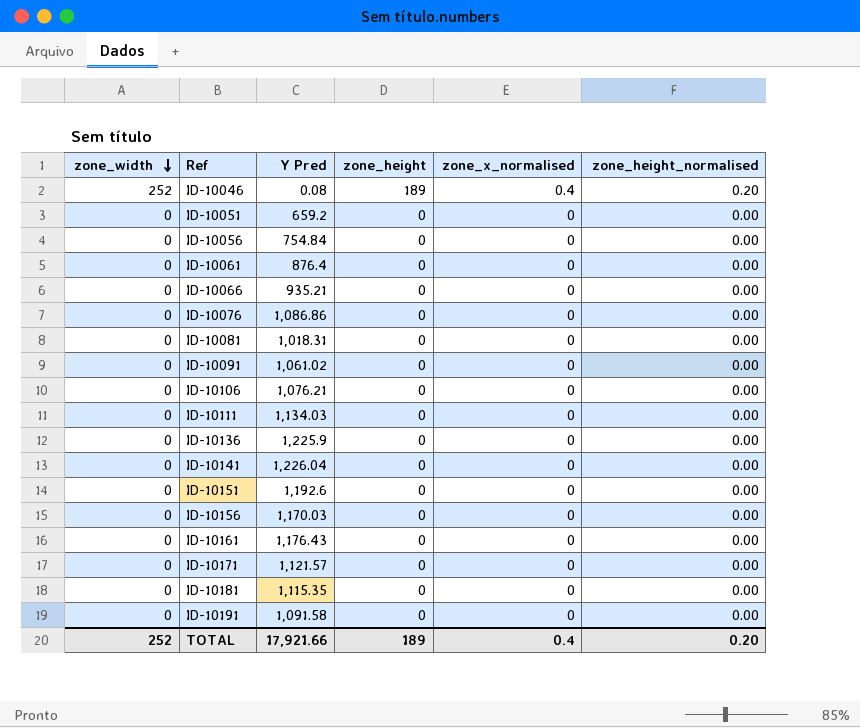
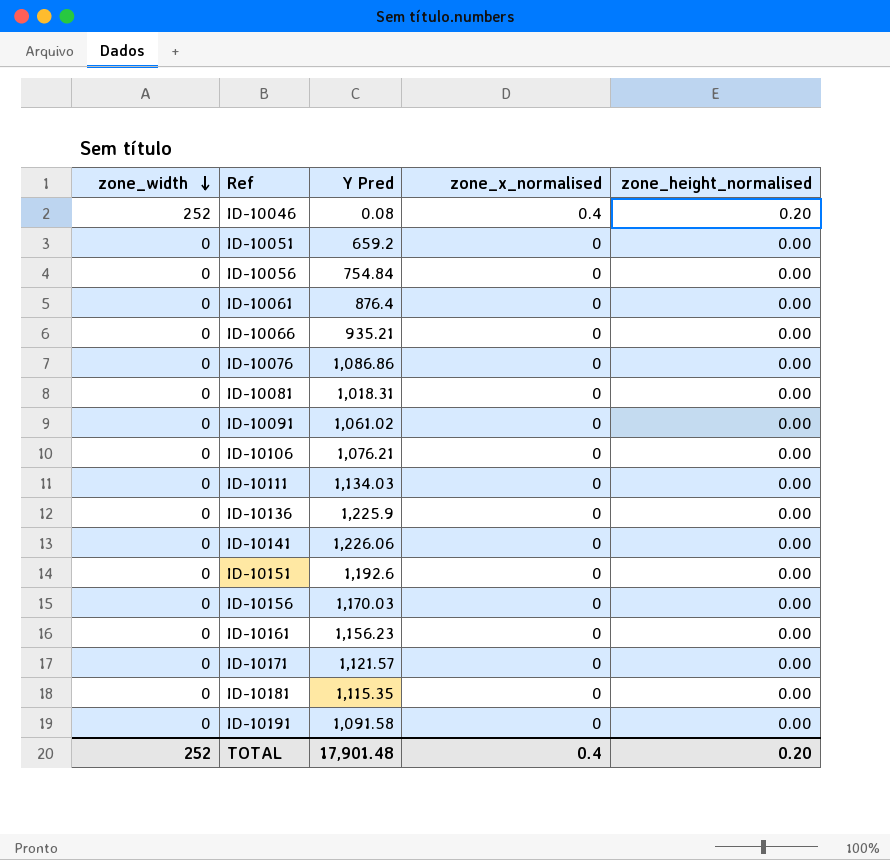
column zone_height | position: 4 -> none
ID-10141 | Y Pred: 1,226.04 -> 1,226.06
ID-10161 | Y Pred: 1,176.43 -> 1,156.23
TOTAL | Y Pred: 17,921.66 -> 17,901.48

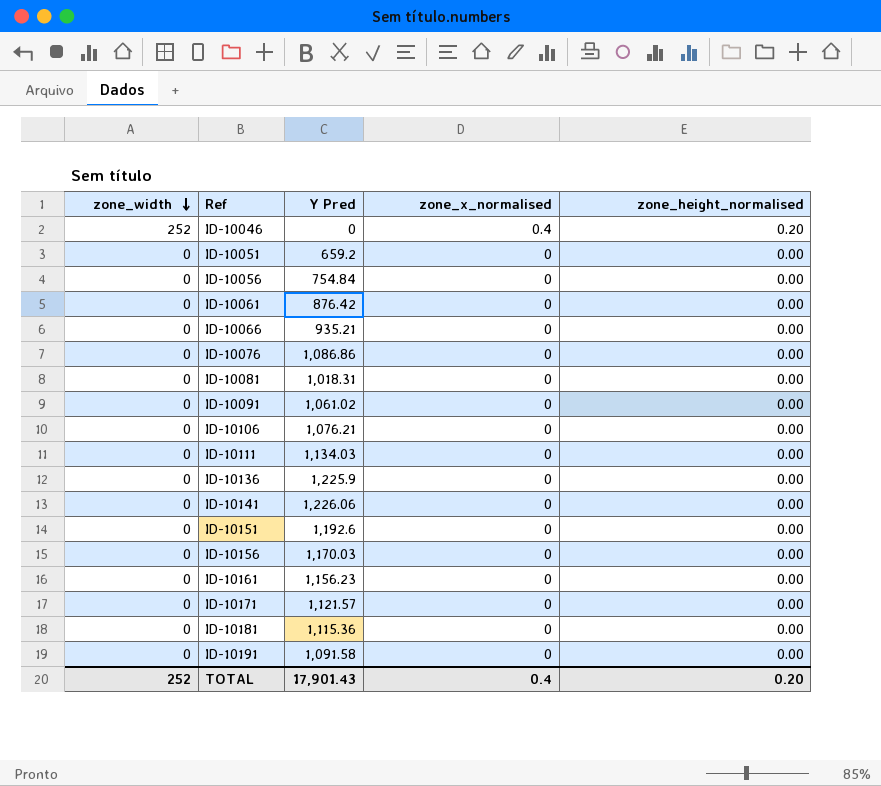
ID-10046 | Y Pred: 0.08 -> 0
ID-10061 | Y Pred: 876.4 -> 876.42
ID-10181 | Y Pred: 1,115.35 -> 1,115.36
TOTAL | Y Pred: 17,901.48 -> 17,901.43

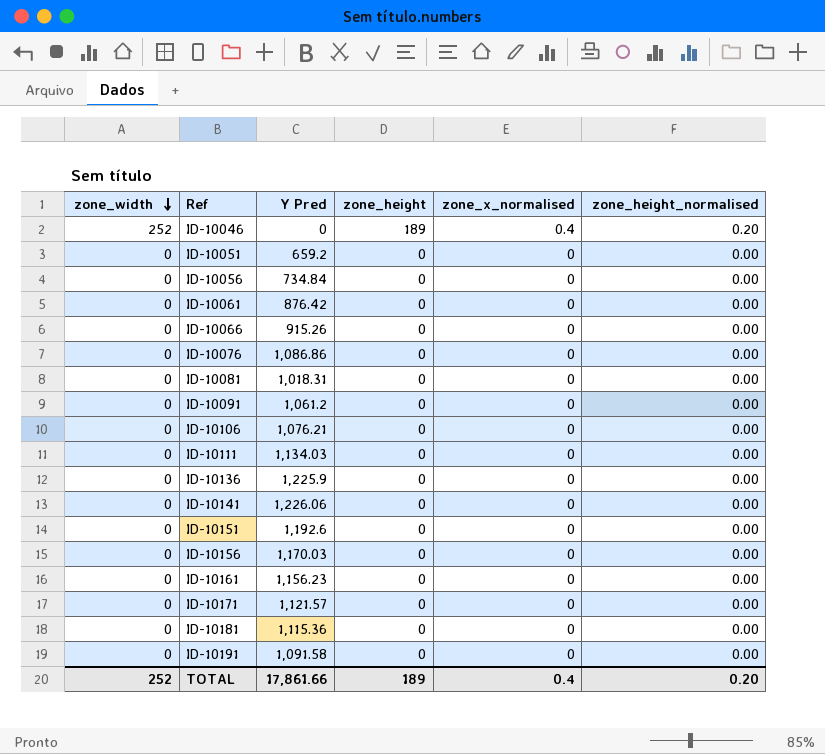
column zone_height | position: none -> 4
ID-10056 | Y Pred: 754.84 -> 734.84
ID-10066 | Y Pred: 935.21 -> 915.26
ID-10091 | Y Pred: 1,061.02 -> 1,061.2
TOTAL | Y Pred: 17,901.43 -> 17,861.66

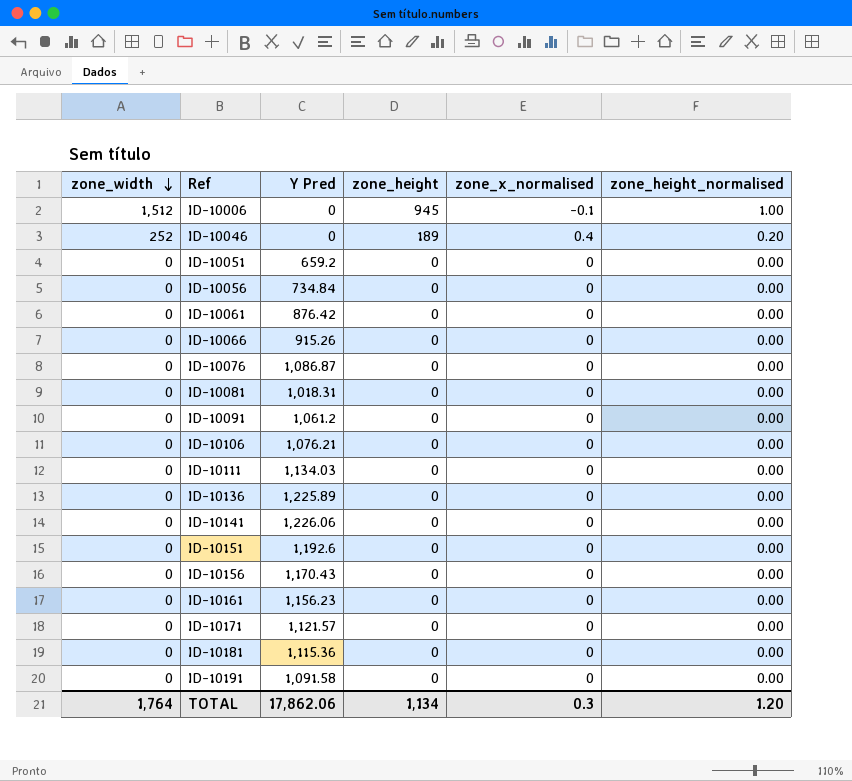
row ID-10006: none -> 1,512 | 0 | 945 | -0.1 | 1.00
ID-10076 | Y Pred: 1,086.86 -> 1,086.87
ID-10136 | Y Pred: 1,225.9 -> 1,225.89
ID-10156 | Y Pred: 1,170.03 -> 1,170.43
TOTAL | zone_width: 252 -> 1,764
TOTAL | Y Pred: 17,861.66 -> 17,862.06
TOTAL | zone_height: 189 -> 1,134
TOTAL | zone_x_normalised: 0.4 -> 0.3
TOTAL | zone_height_normalised: 0.20 -> 1.20

